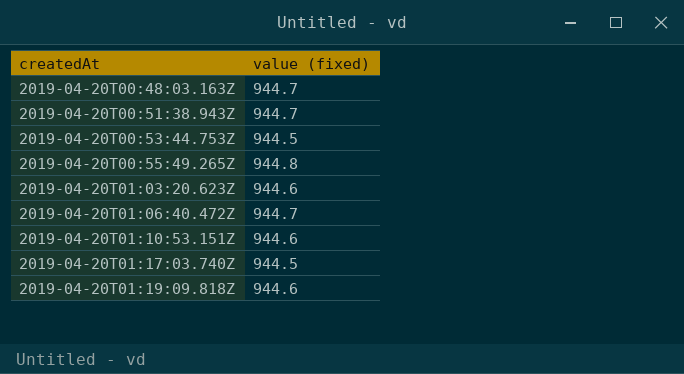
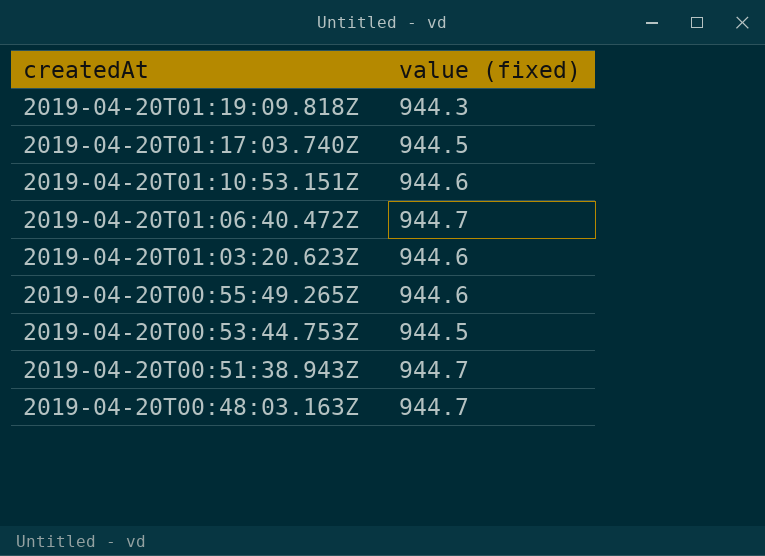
row order: createdAt ascending -> createdAt descending
2019-04-20T01:19:09.818Z | value (fixed): 944.6 -> 944.3
2019-04-20T00:55:49.265Z | value (fixed): 944.8 -> 944.6

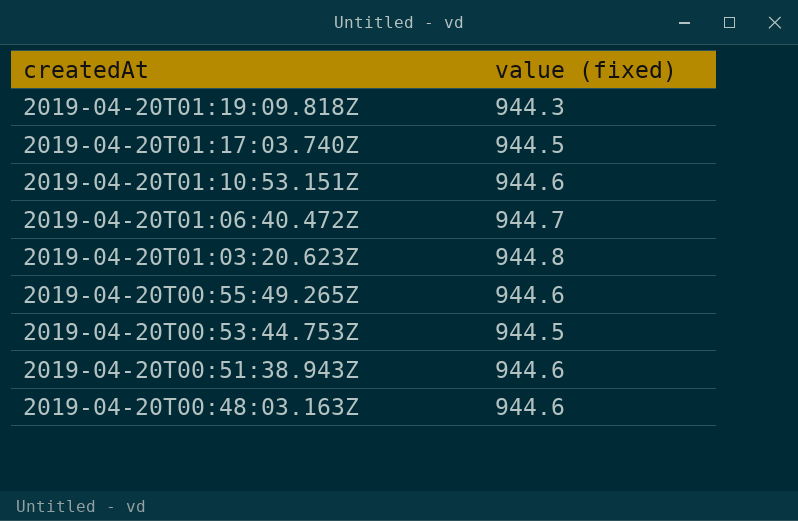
2019-04-20T01:03:20.623Z | value (fixed): 944.6 -> 944.8
2019-04-20T00:51:38.943Z | value (fixed): 944.7 -> 944.6
2019-04-20T00:48:03.163Z | value (fixed): 944.7 -> 944.6

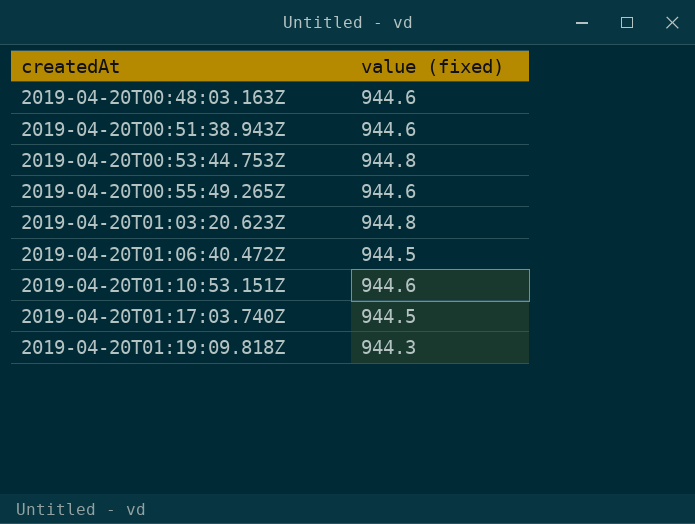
row order: createdAt descending -> createdAt ascending
2019-04-20T00:53:44.753Z | value (fixed): 944.5 -> 944.8
2019-04-20T01:06:40.472Z | value (fixed): 944.7 -> 944.5

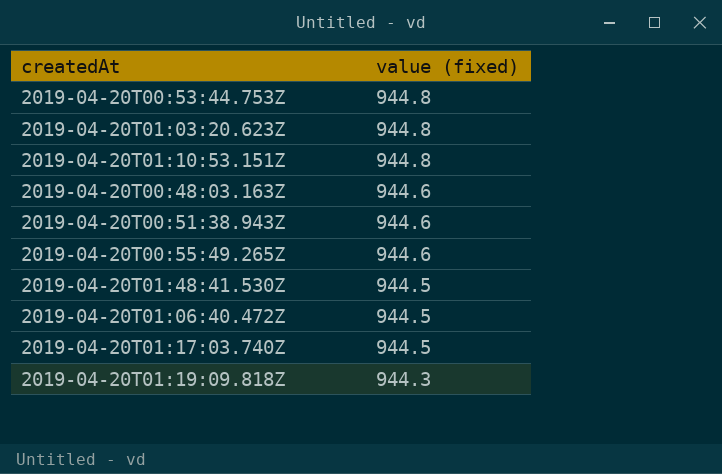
row order: createdAt ascending -> value (fixed) descending
2019-04-20T01:10:53.151Z | value (fixed): 944.6 -> 944.8
row 2019-04-20T01:48:41.530Z: none -> 944.5

